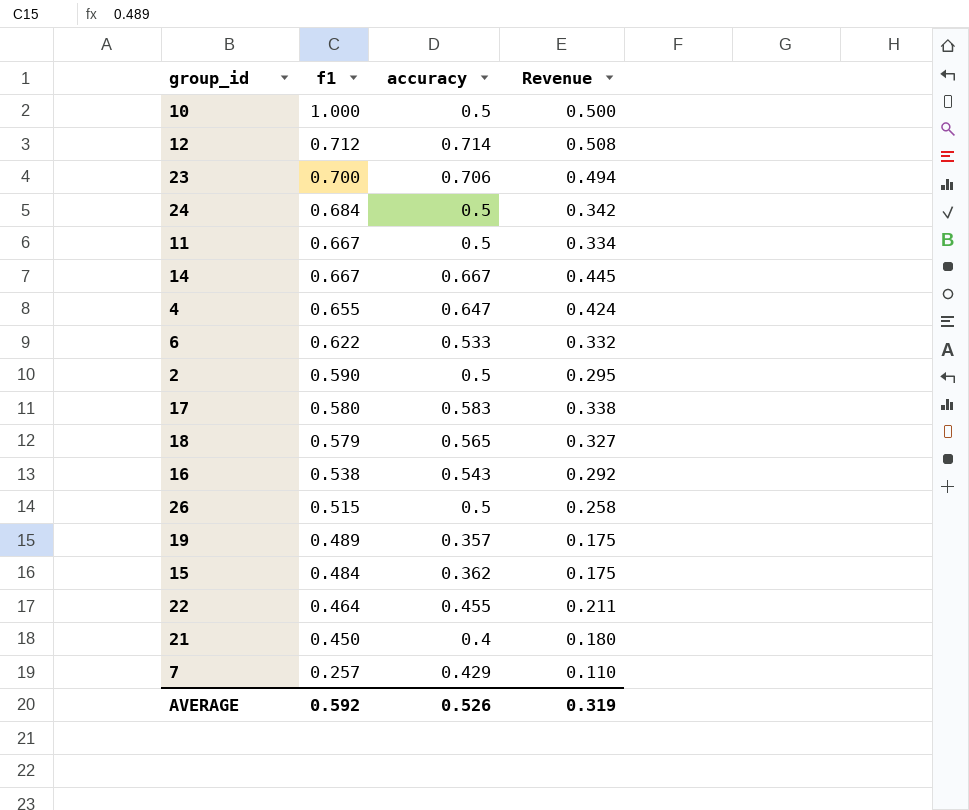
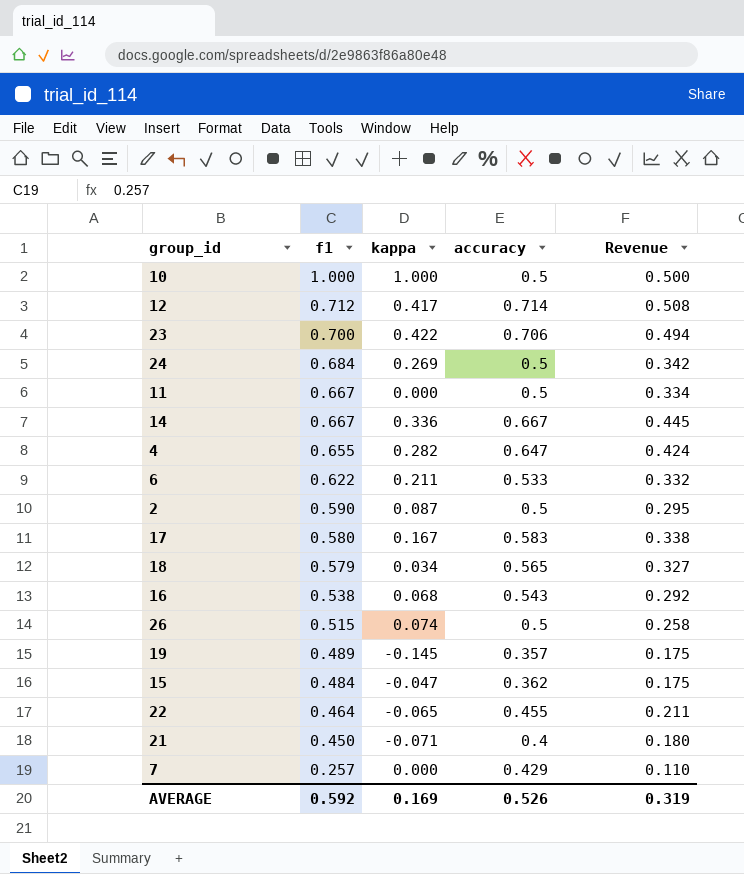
column kappa | position: none -> 3

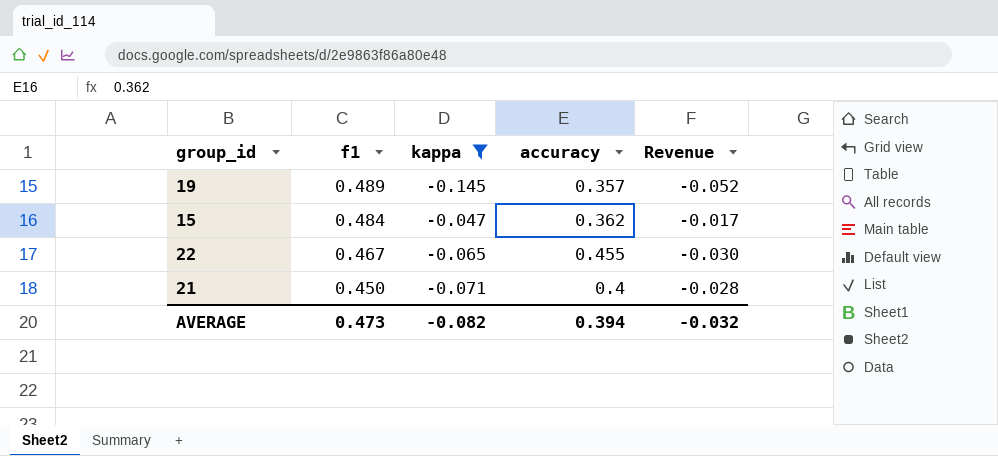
filter: none -> kappa <= -0.047
column Revenue | formula: [f1] * [accuracy] -> [kappa] * [accuracy]
22 | f1: 0.464 -> 0.467
AVERAGE | f1: 0.592 -> 0.473
AVERAGE | kappa: 0.169 -> -0.082
AVERAGE | accuracy: 0.526 -> 0.394
AVERAGE | Revenue: 0.319 -> -0.032

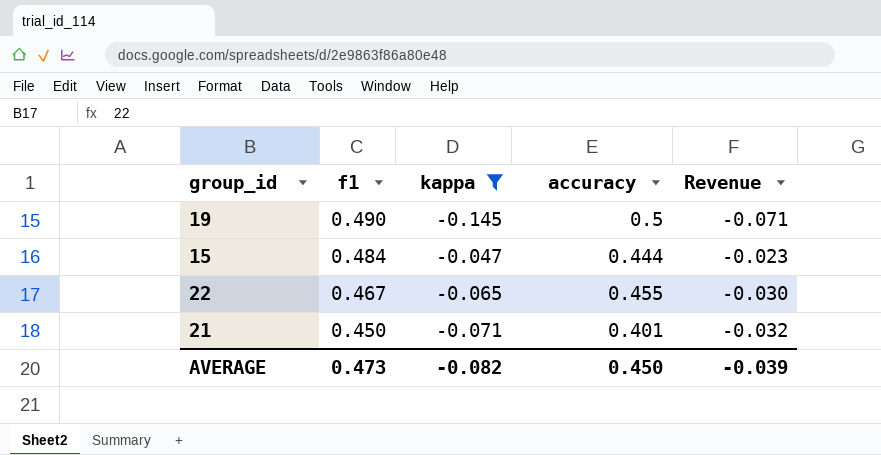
column Revenue | formula: [kappa] * [accuracy] -> [f1] * [kappa]
19 | f1: 0.489 -> 0.490
19 | accuracy: 0.357 -> 0.5
15 | accuracy: 0.362 -> 0.444
21 | accuracy: 0.4 -> 0.401
AVERAGE | accuracy: 0.394 -> 0.450
AVERAGE | Revenue: -0.032 -> -0.039

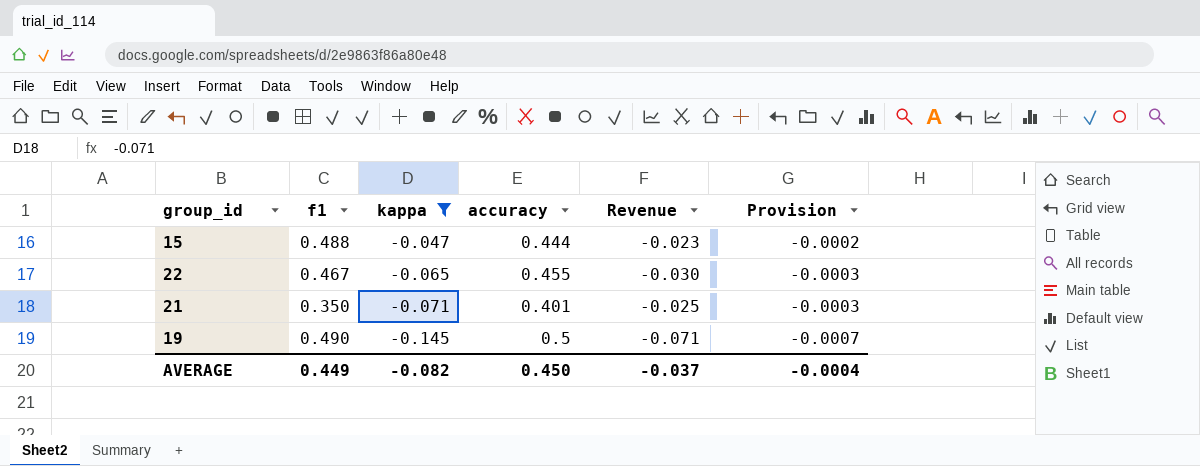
row order: f1 descending -> kappa descending
column Provision | formula: none -> [Revenue] * 0.01
15 | f1: 0.484 -> 0.488
21 | f1: 0.450 -> 0.350
21 | Revenue: -0.032 -> -0.025
AVERAGE | f1: 0.473 -> 0.449
AVERAGE | Revenue: -0.039 -> -0.037

